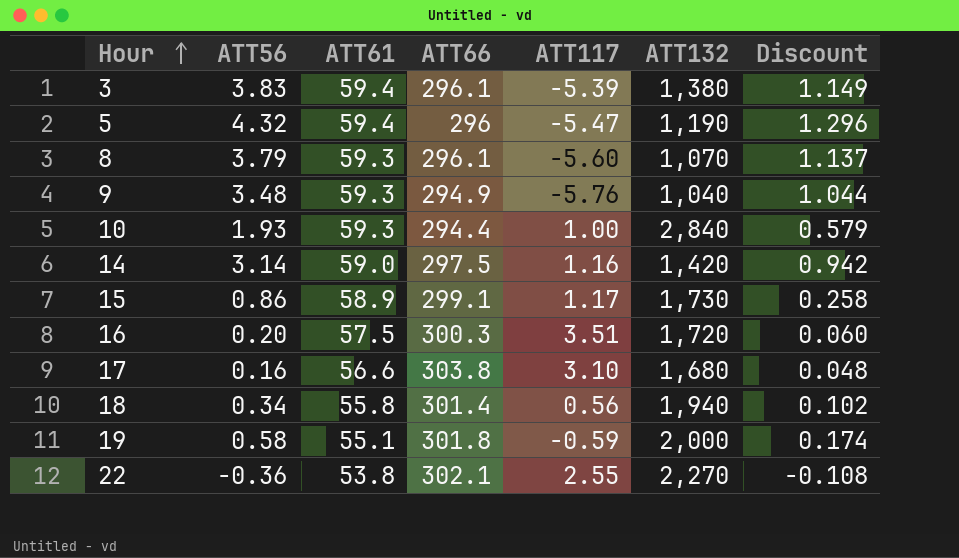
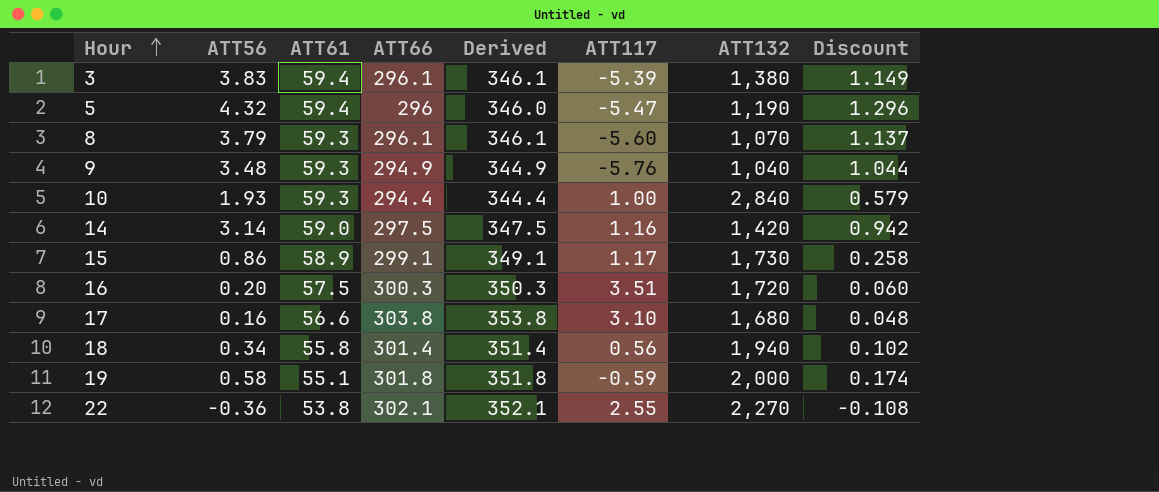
column Derived | formula: none -> [ATT66] + 50

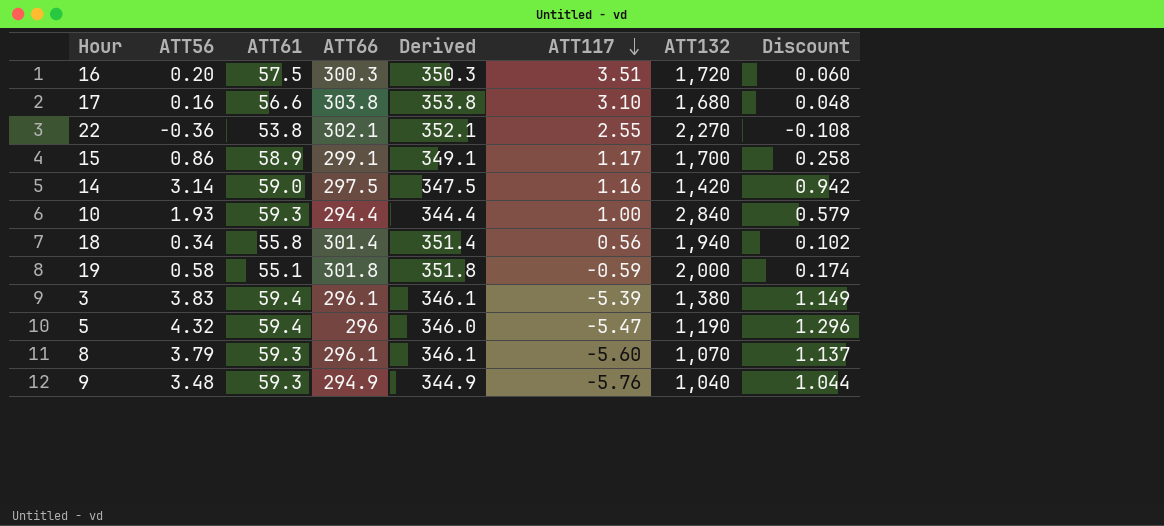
row order: Hour ascending -> ATT117 descending
15 | ATT132: 1,730 -> 1,700

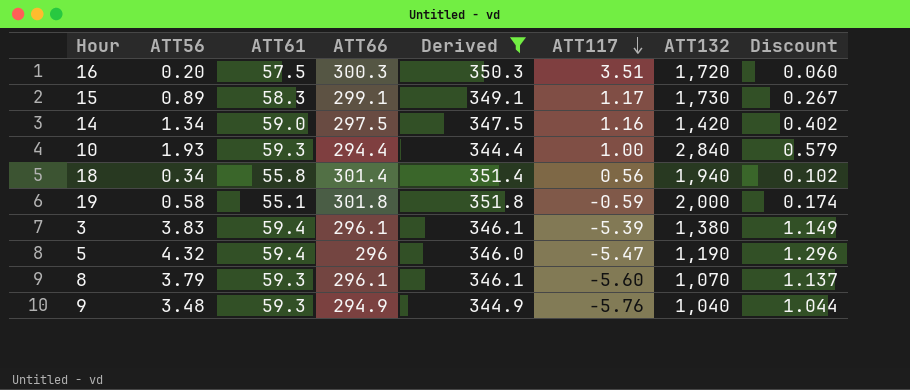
filter: none -> Derived <= 351.8
15 | ATT56: 0.86 -> 0.89
15 | ATT61: 58.9 -> 58.3
15 | ATT132: 1,700 -> 1,730
15 | Discount: 0.258 -> 0.267
14 | ATT56: 3.14 -> 1.34
14 | Discount: 0.942 -> 0.402

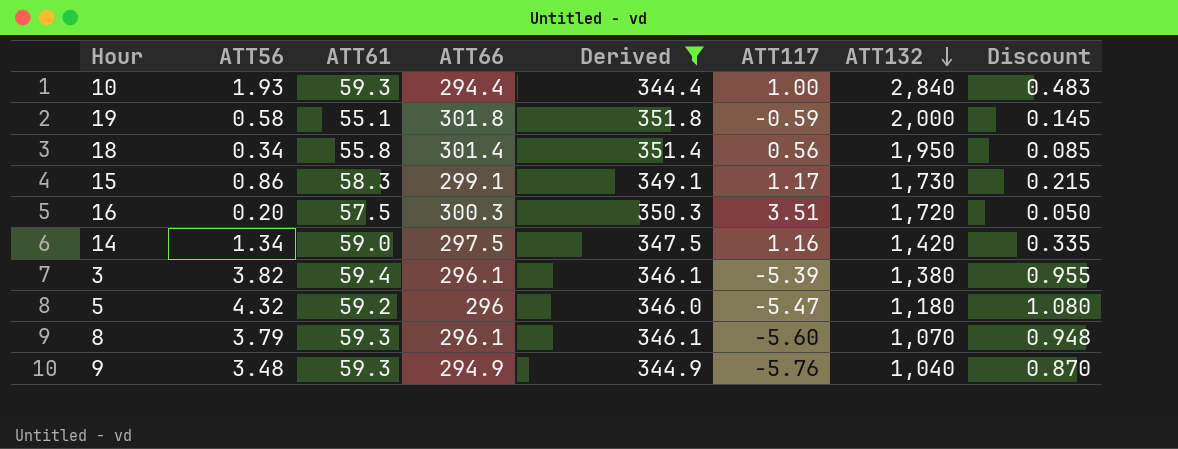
row order: ATT117 descending -> ATT132 descending
column Discount | formula: [ATT56] * 0.3 -> [ATT56] * 0.25
18 | ATT132: 1,940 -> 1,950
15 | ATT56: 0.89 -> 0.86
3 | ATT56: 3.83 -> 3.82
5 | ATT61: 59.4 -> 59.2
5 | ATT132: 1,190 -> 1,180

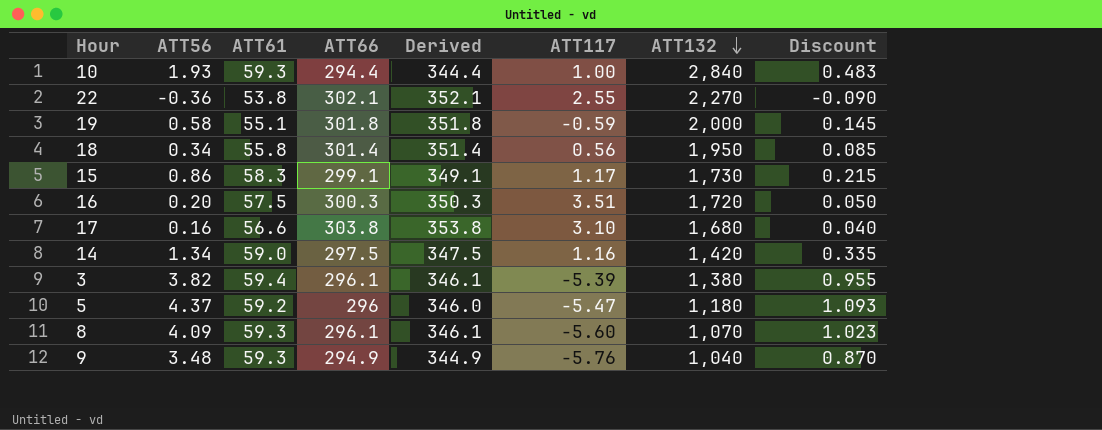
filter: Derived <= 351.8 -> none
5 | ATT56: 4.32 -> 4.37
5 | Discount: 1.080 -> 1.093
8 | ATT56: 3.79 -> 4.09
8 | Discount: 0.948 -> 1.023

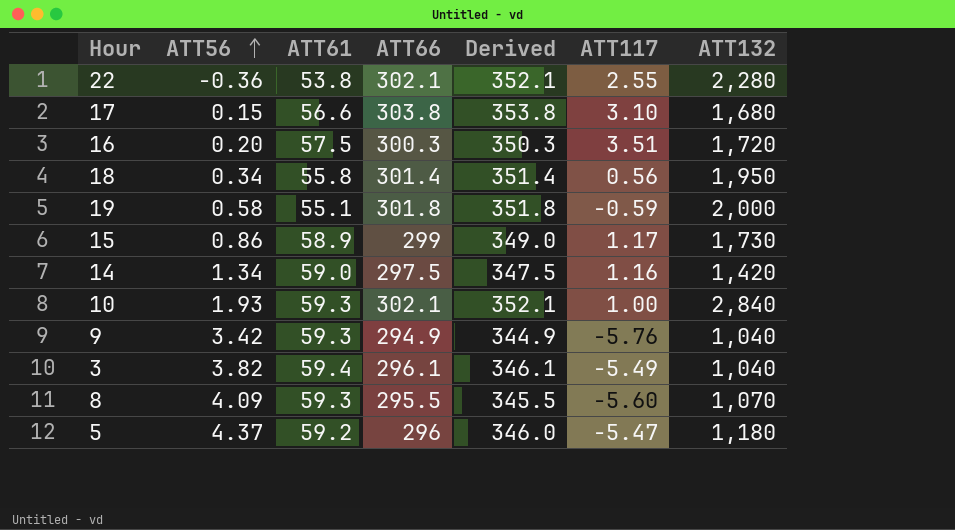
row order: ATT132 descending -> ATT56 ascending
column Discount | formula: [ATT56] * 0.25 -> none
22 | ATT132: 2,270 -> 2,280
17 | ATT56: 0.16 -> 0.15
15 | ATT61: 58.3 -> 58.9
15 | ATT66: 299.1 -> 299
15 | Derived: 349.1 -> 349.0
10 | ATT66: 294.4 -> 302.1
10 | Derived: 344.4 -> 352.1
9 | ATT56: 3.48 -> 3.42
3 | ATT117: -5.39 -> -5.49
3 | ATT132: 1,380 -> 1,040
8 | ATT66: 296.1 -> 295.5
8 | Derived: 346.1 -> 345.5

